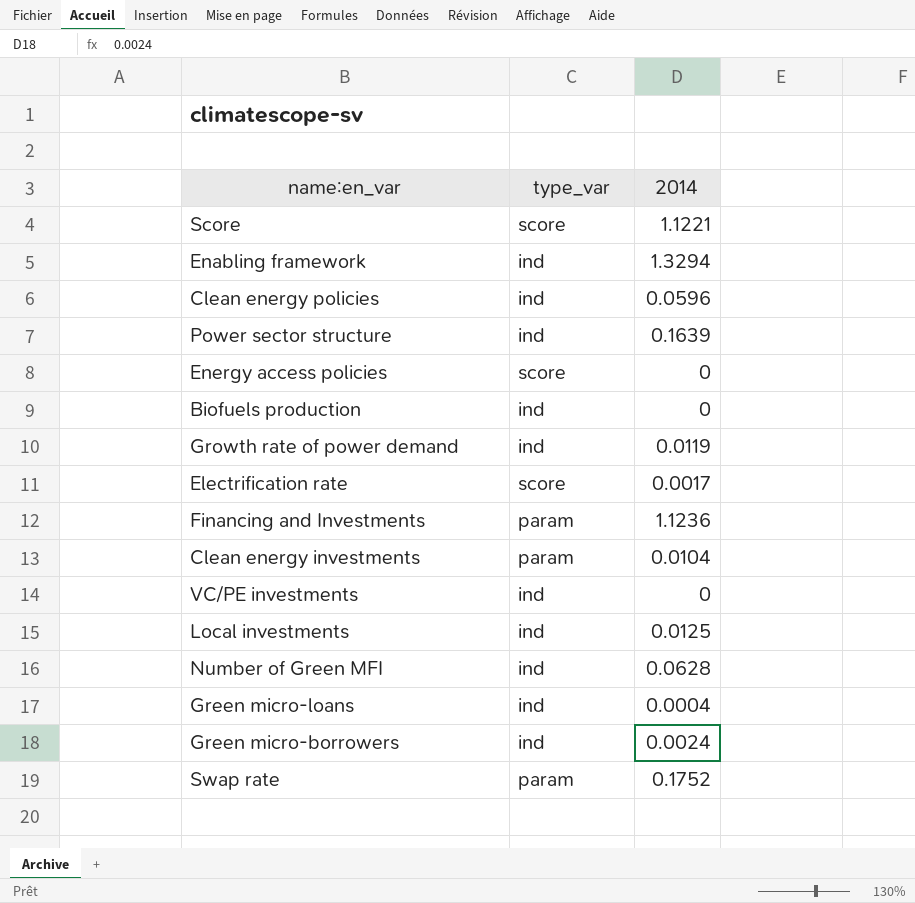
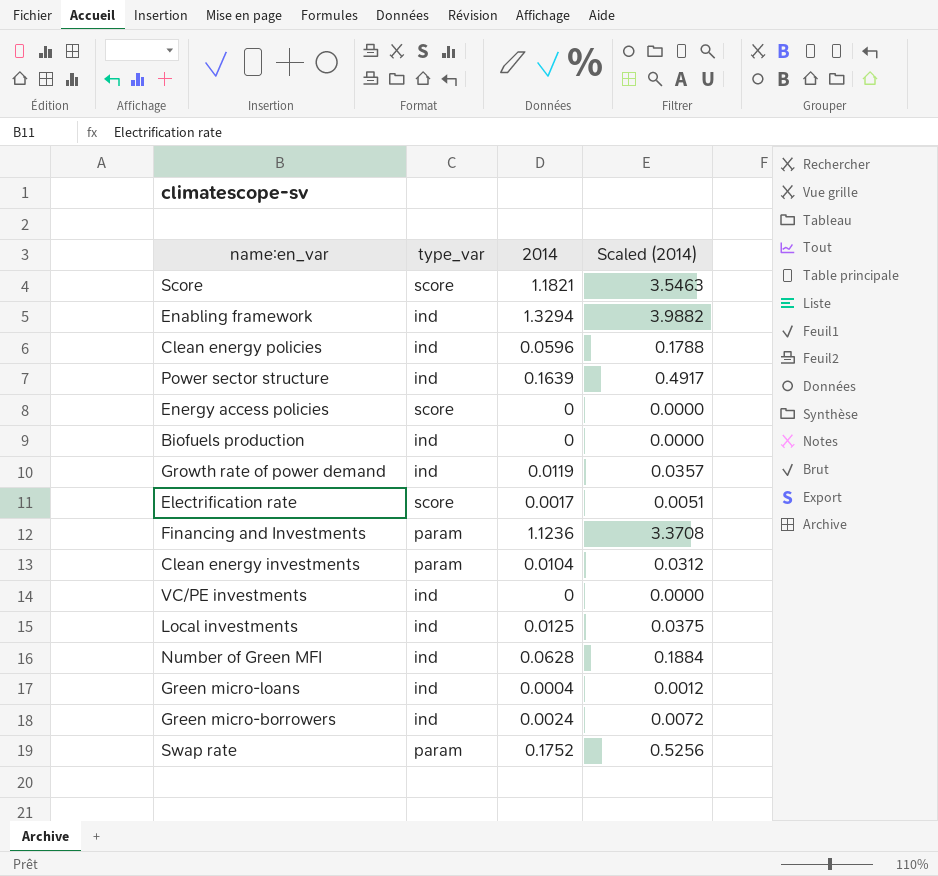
column Scaled (2014) | formula: none -> [2014] * 3
Score | 2014: 1.1221 -> 1.1821

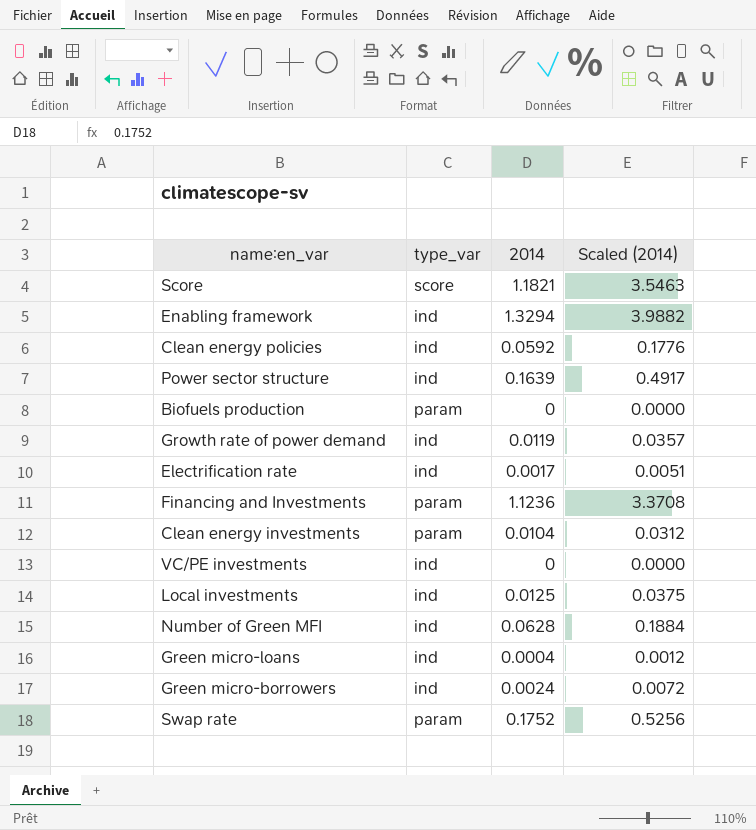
row Energy access policies: score | 0 | 0.0000 -> none
Clean energy policies | 2014: 0.0596 -> 0.0592
Clean energy policies | Scaled (2014): 0.1788 -> 0.1776
Biofuels production | type_var: ind -> param
Electrification rate | type_var: score -> ind

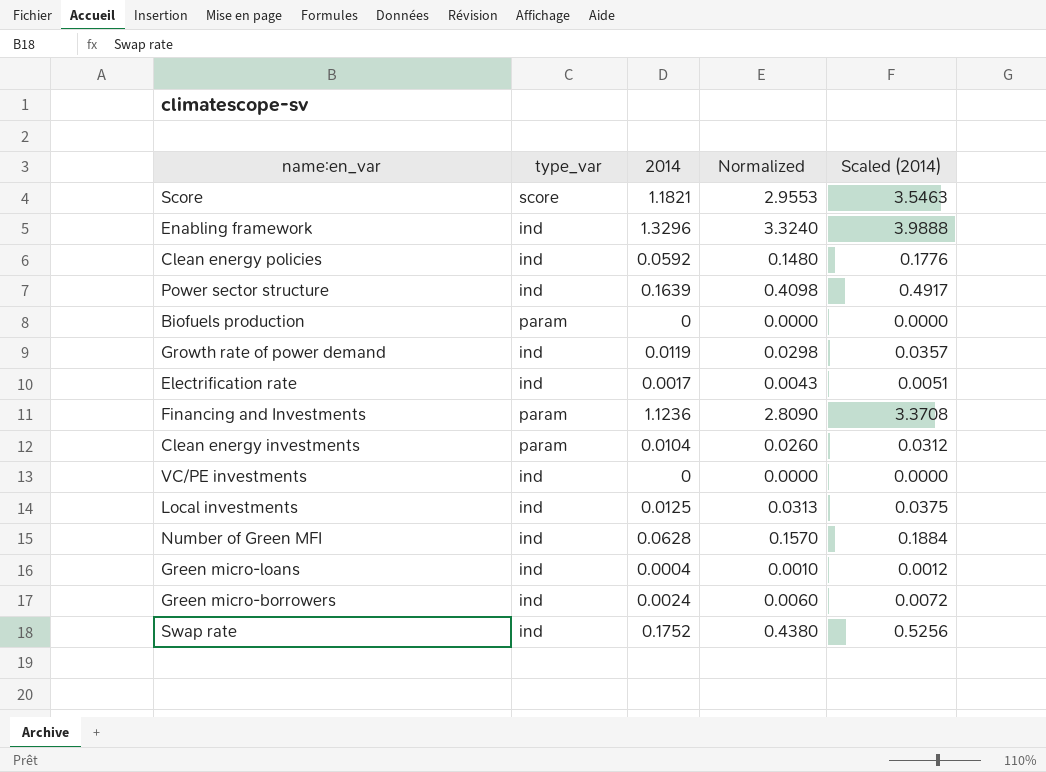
column Normalized | formula: none -> [2014] * 2.5
Enabling framework | 2014: 1.3294 -> 1.3296
Enabling framework | Scaled (2014): 3.9882 -> 3.9888
Swap rate | type_var: param -> ind

